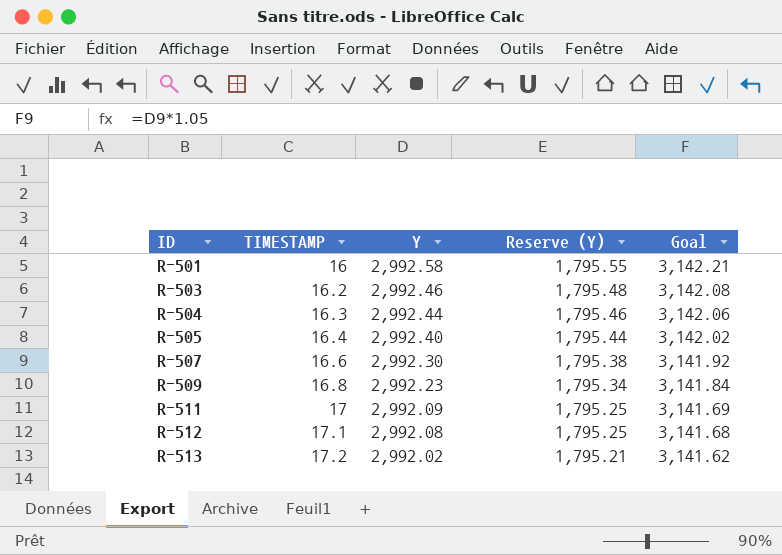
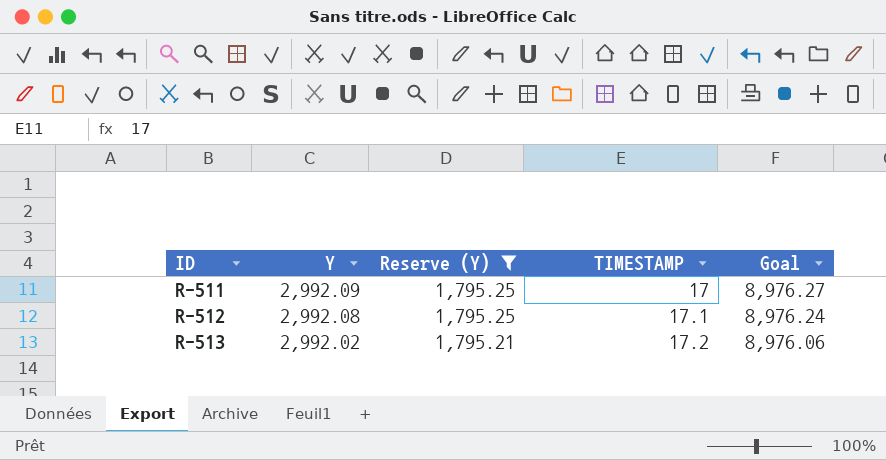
filter: none -> Reserve (Y) <= 1,795.25
column TIMESTAMP | position: 2 -> 4
column Goal | formula: [Y] * 1.05 -> [Y] * 3

